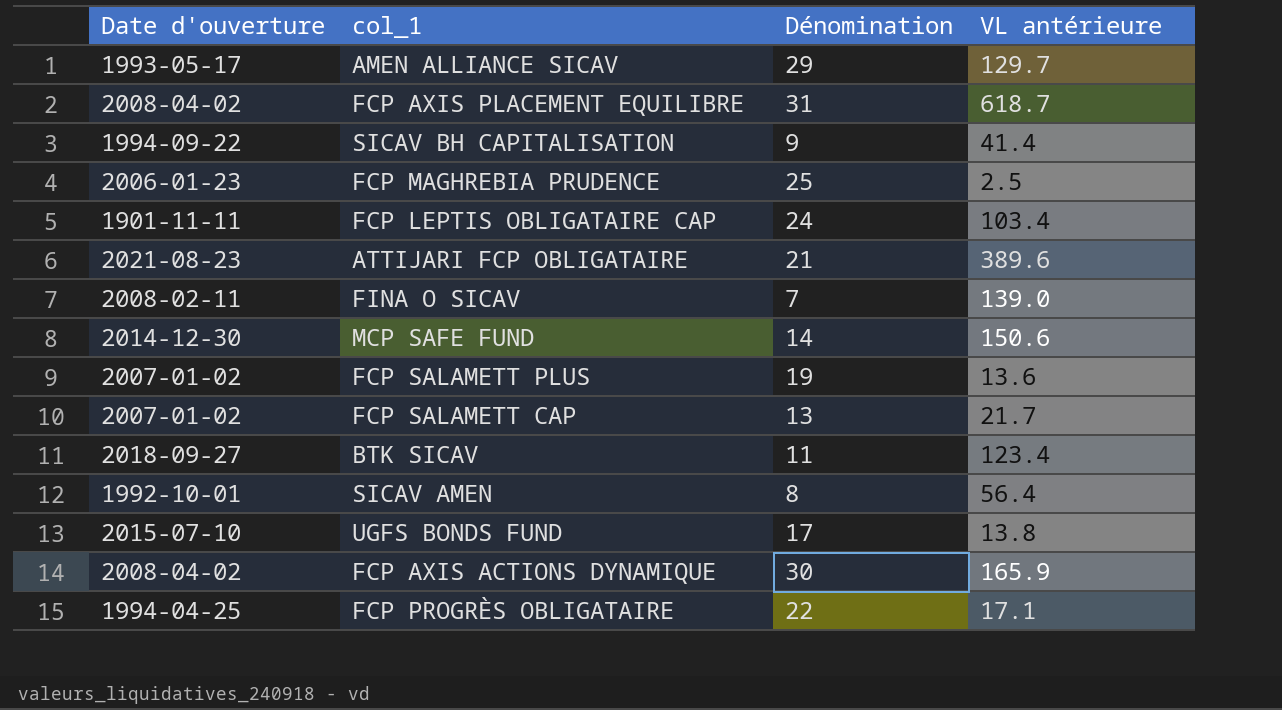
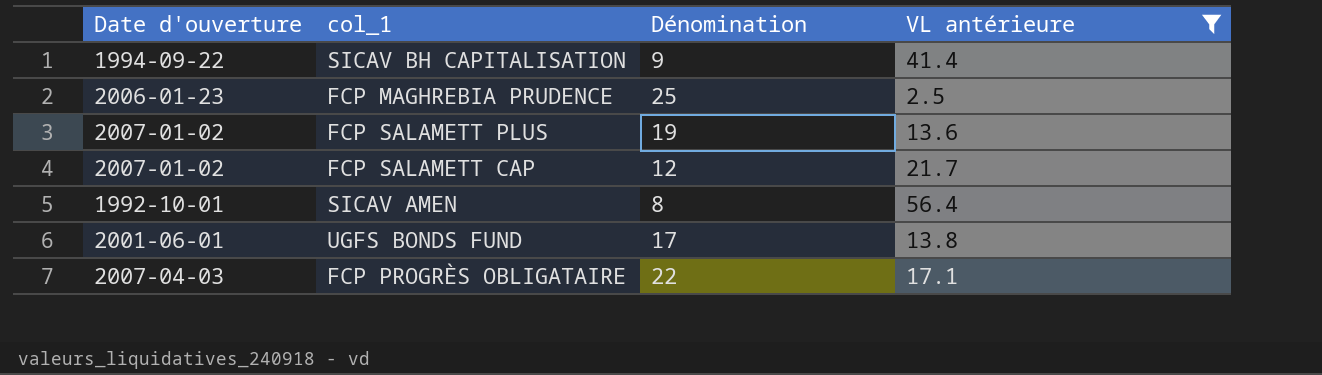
filter: none -> VL antérieure <= 56.4
FCP SALAMETT CAP | Dénomination: 13 -> 12
UGFS BONDS FUND | Date d'ouverture: 2015-07-10 -> 2001-06-01
FCP PROGRÈS OBLIGATAIRE | Date d'ouverture: 1994-04-25 -> 2007-04-03

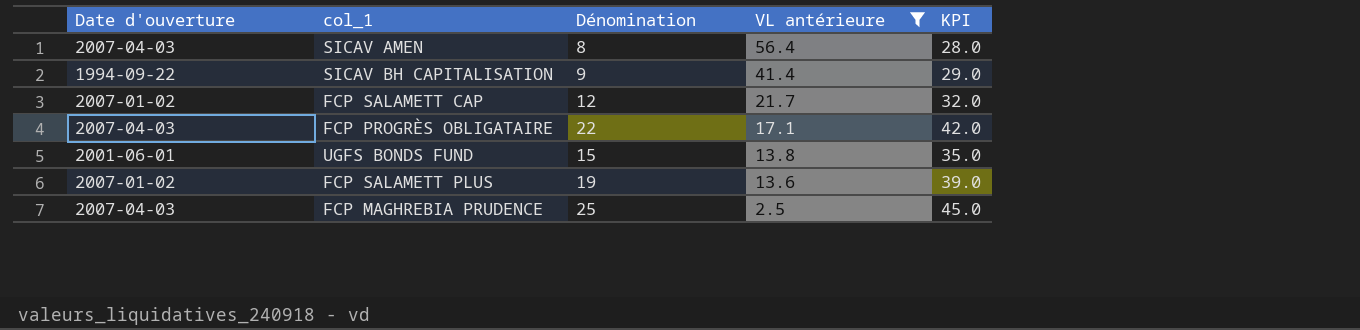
row order: none -> VL antérieure descending
column KPI | formula: none -> [Dénomination] + 20
SICAV AMEN | Date d'ouverture: 1992-10-01 -> 2007-04-03
UGFS BONDS FUND | Dénomination: 17 -> 15
FCP MAGHREBIA PRUDENCE | Date d'ouverture: 2006-01-23 -> 2007-04-03

